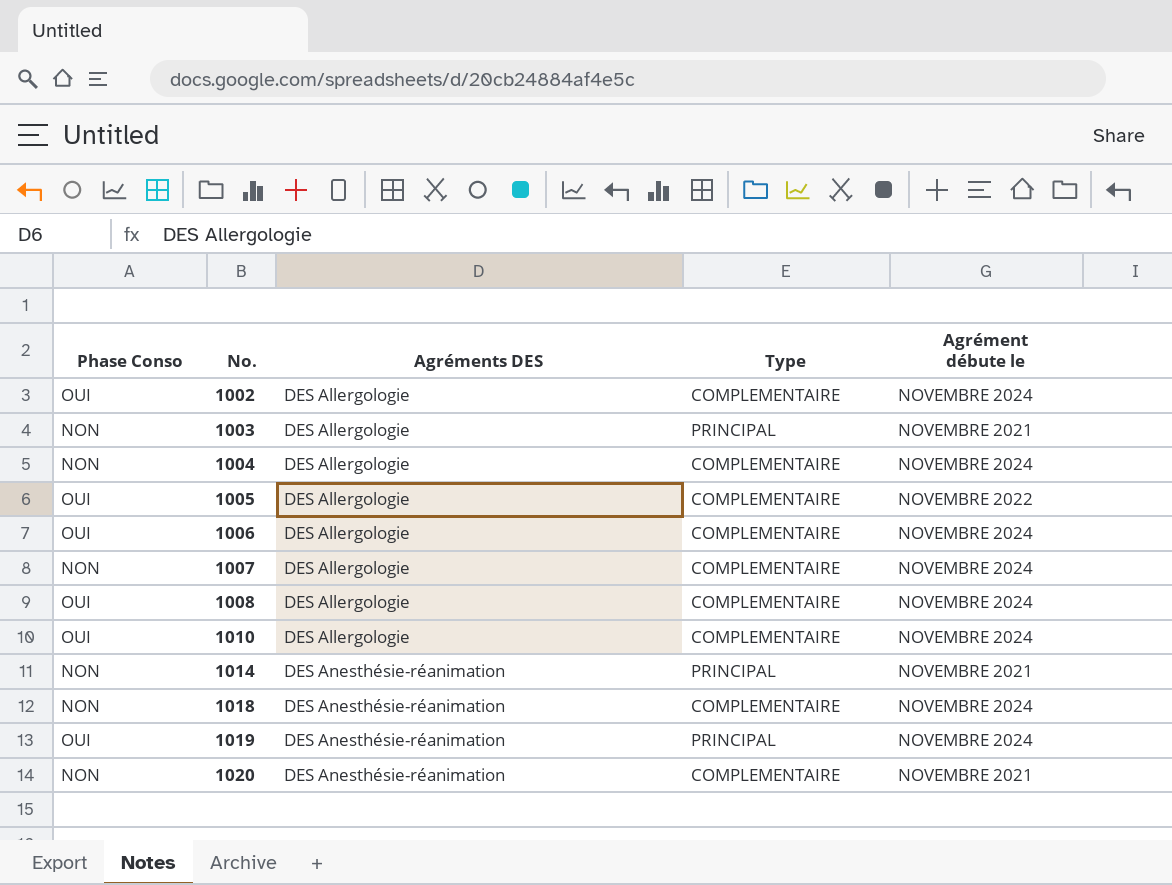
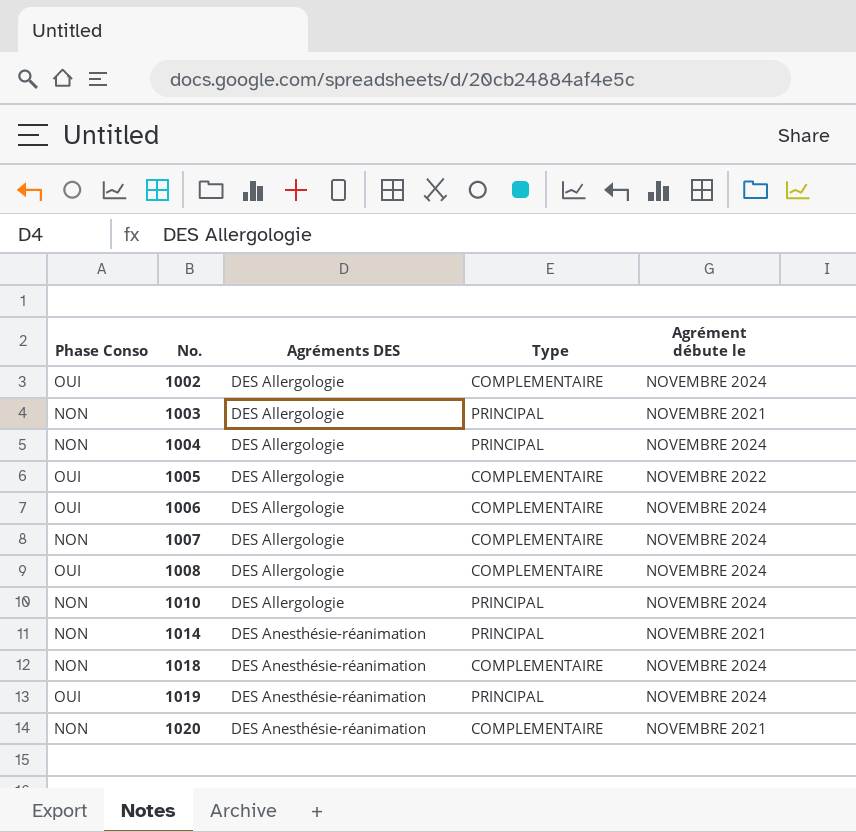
1004 | Type: COMPLEMENTAIRE -> PRINCIPAL
1010 | Phase Conso: OUI -> NON
1010 | Type: COMPLEMENTAIRE -> PRINCIPAL

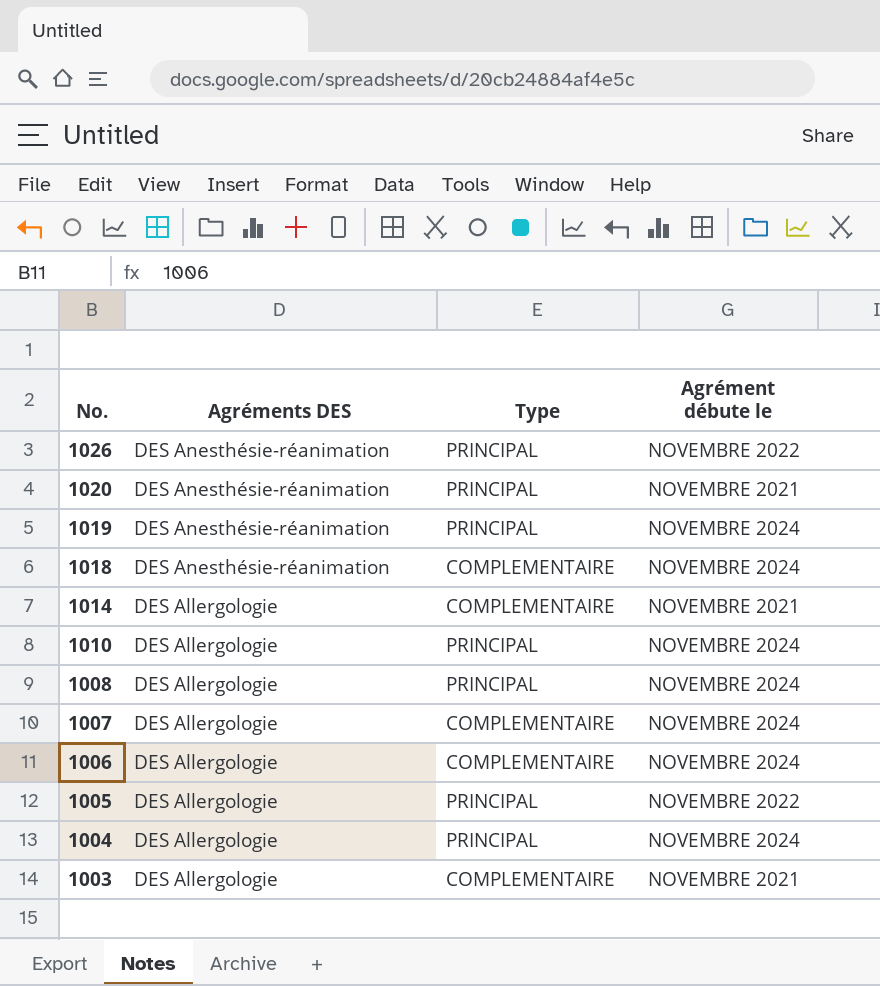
row order: No. ascending -> No. descending
column Phase Conso | position: 1 -> none
row 1002: OUI | DES Allergologie | COMPLEMENTAIRE | NOVEMBRE 2024 -> none
row 1026: none -> DES Anesthésie-réanimation | PRINCIPAL | NOVEMBRE 2022
1020 | Type: COMPLEMENTAIRE -> PRINCIPAL
1014 | Agréments DES: DES Anesthésie-réanimation -> DES Allergologie
1014 | Type: PRINCIPAL -> COMPLEMENTAIRE
1008 | Type: COMPLEMENTAIRE -> PRINCIPAL
1005 | Type: COMPLEMENTAIRE -> PRINCIPAL
1003 | Type: PRINCIPAL -> COMPLEMENTAIRE

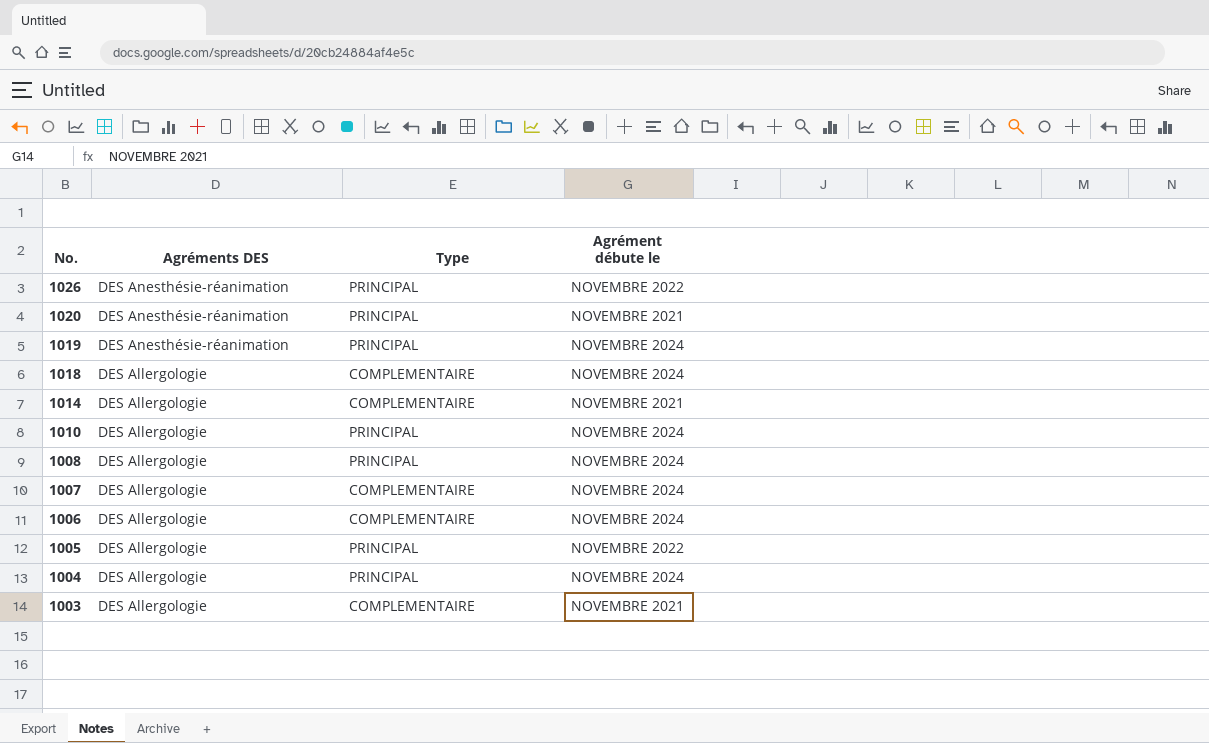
1018 | Agréments DES: DES Anesthésie-réanimation -> DES Allergologie

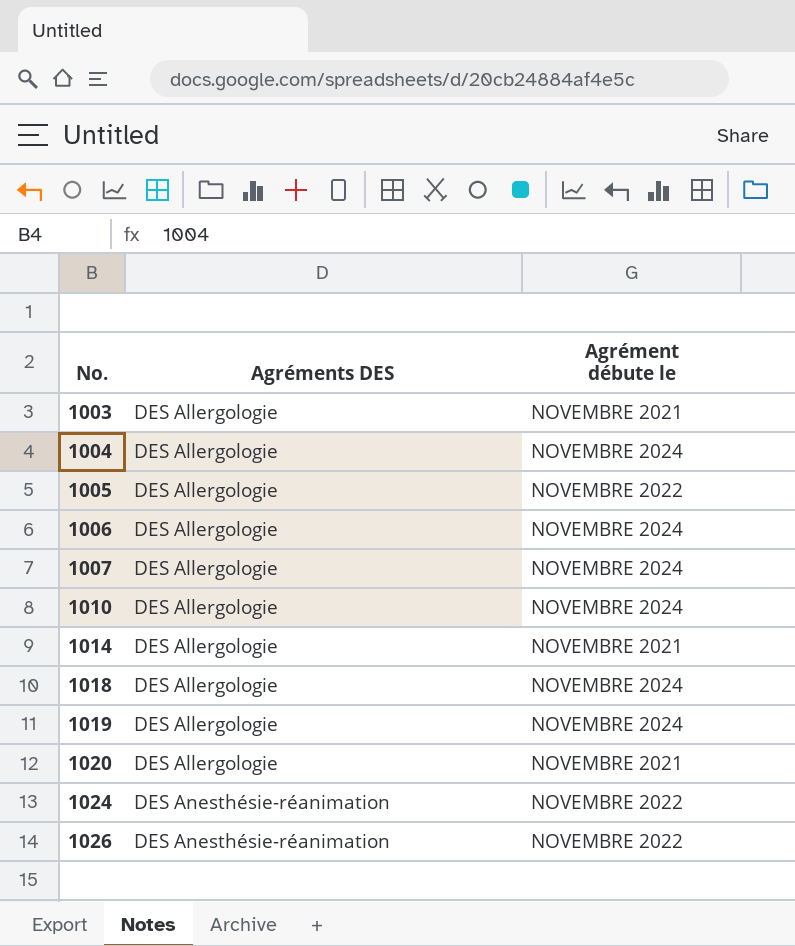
row order: No. descending -> No. ascending
column Type | position: 3 -> none
row 1008: DES Allergologie | PRINCIPAL | NOVEMBRE 2024 -> none
1019 | Agréments DES: DES Anesthésie-réanimation -> DES Allergologie
1020 | Agréments DES: DES Anesthésie-réanimation -> DES Allergologie
row 1024: none -> DES Anesthésie-réanimation | NOVEMBRE 2022

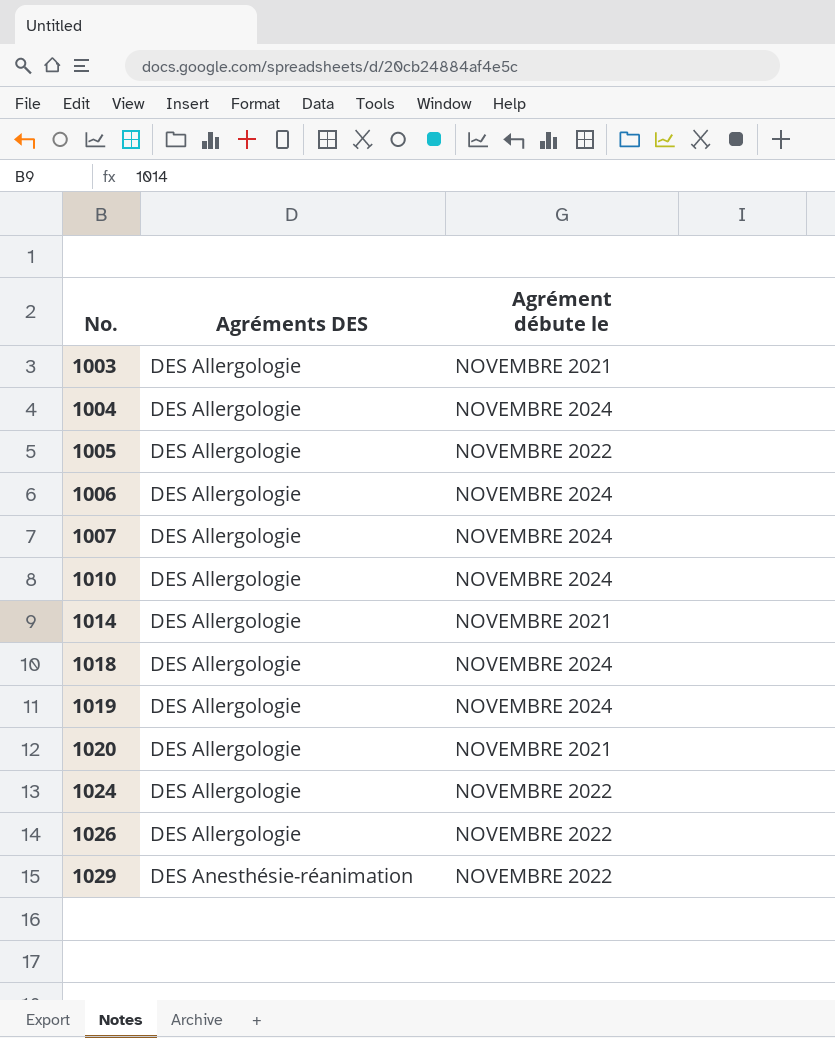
1024 | Agréments DES: DES Anesthésie-réanimation -> DES Allergologie
1026 | Agréments DES: DES Anesthésie-réanimation -> DES Allergologie
row 1029: none -> DES Anesthésie-réanimation | NOVEMBRE 2022

